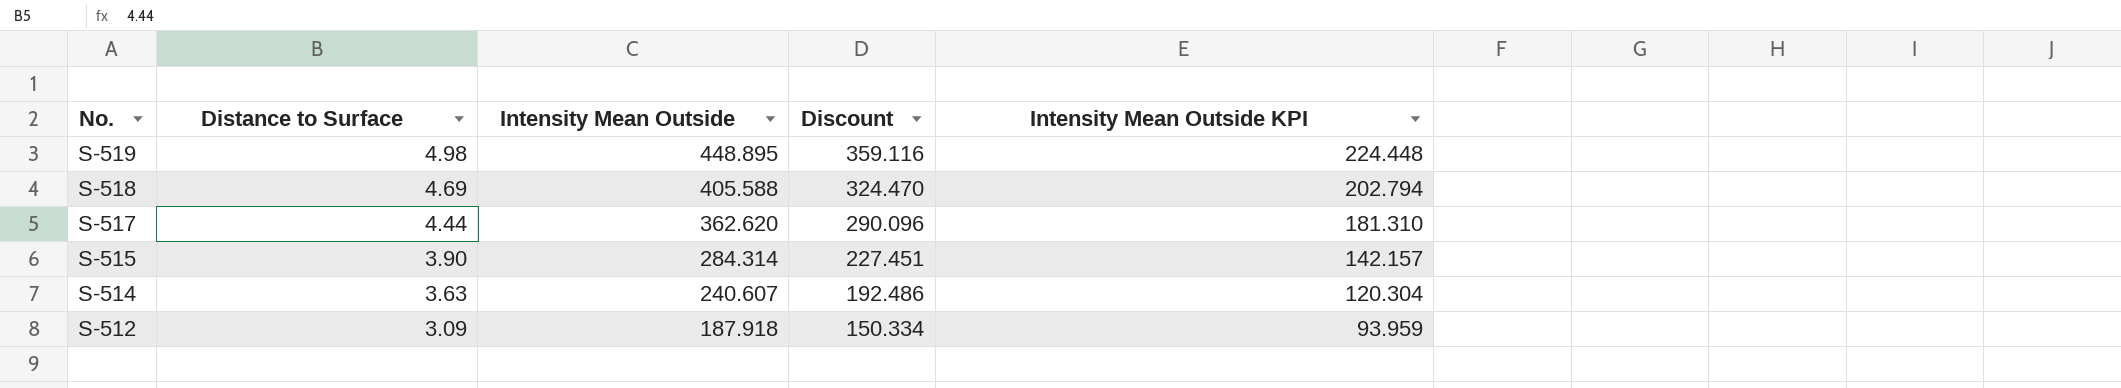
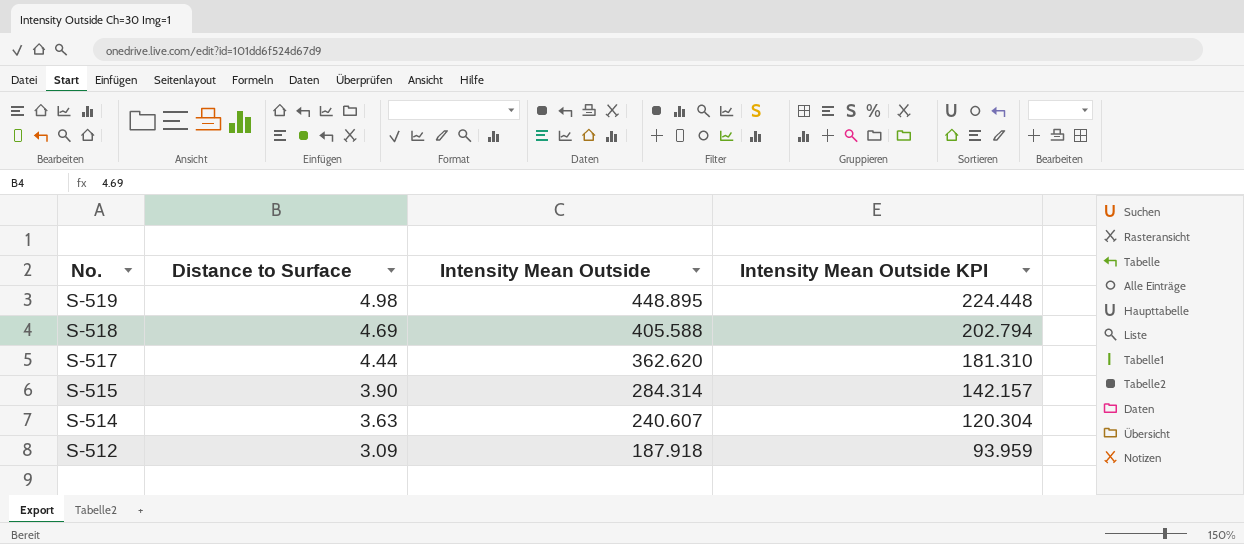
column Discount | formula: [Intensity Mean Outside] * 0.8 -> none

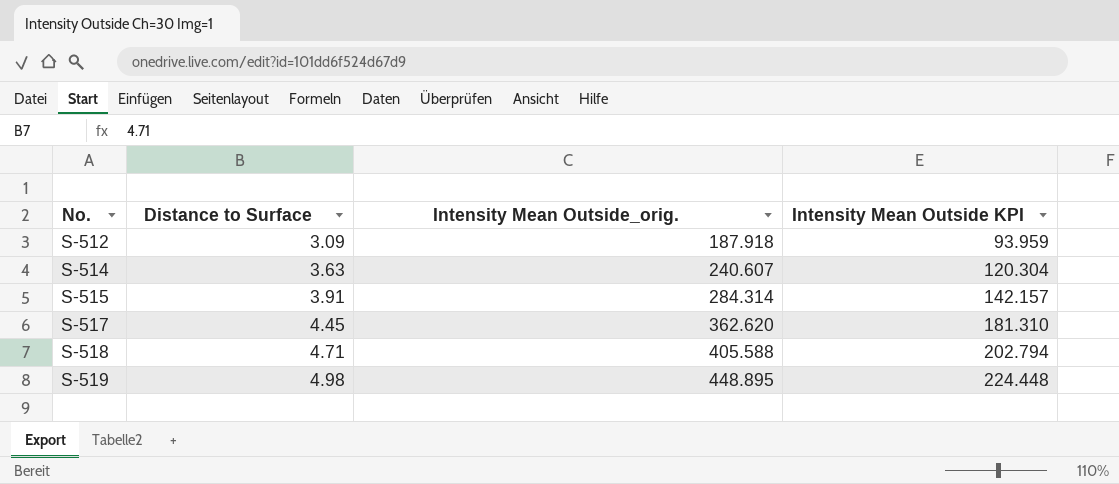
row order: No. descending -> No. ascending
column name: Intensity Mean Outside -> Intensity Mean Outside_orig.
S-515 | Distance to Surface: 3.90 -> 3.91
S-517 | Distance to Surface: 4.44 -> 4.45
S-518 | Distance to Surface: 4.69 -> 4.71

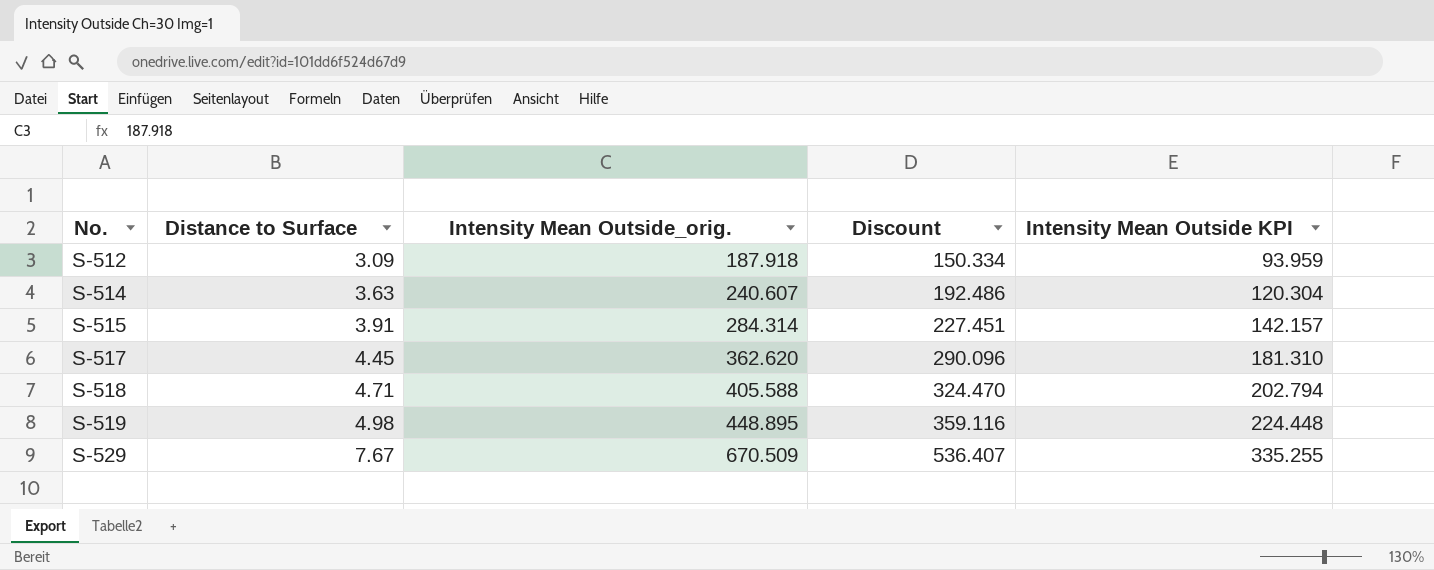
column Discount | formula: none -> [Intensity Mean Outside_orig.] * 0.8
row S-529: none -> 7.67 | 670.509 | 536.407 | 335.255

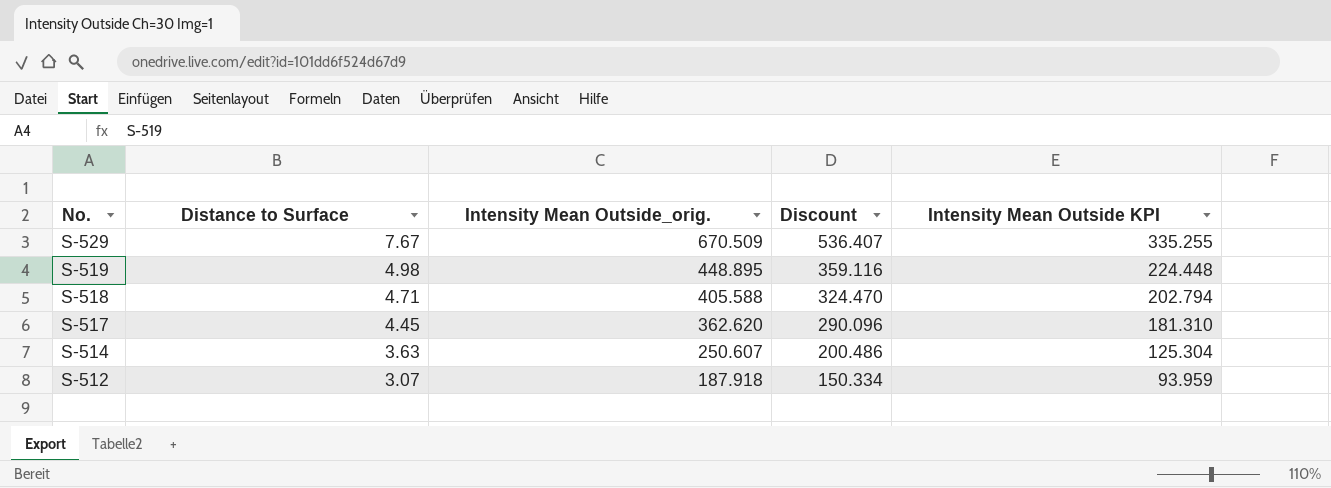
row order: No. ascending -> No. descending
row S-515: 3.91 | 284.314 | 227.451 | 142.157 -> none
S-514 | Intensity Mean Outside_orig.: 240.607 -> 250.607
S-514 | Discount: 192.486 -> 200.486
S-514 | Intensity Mean Outside KPI: 120.304 -> 125.304
S-512 | Distance to Surface: 3.09 -> 3.07

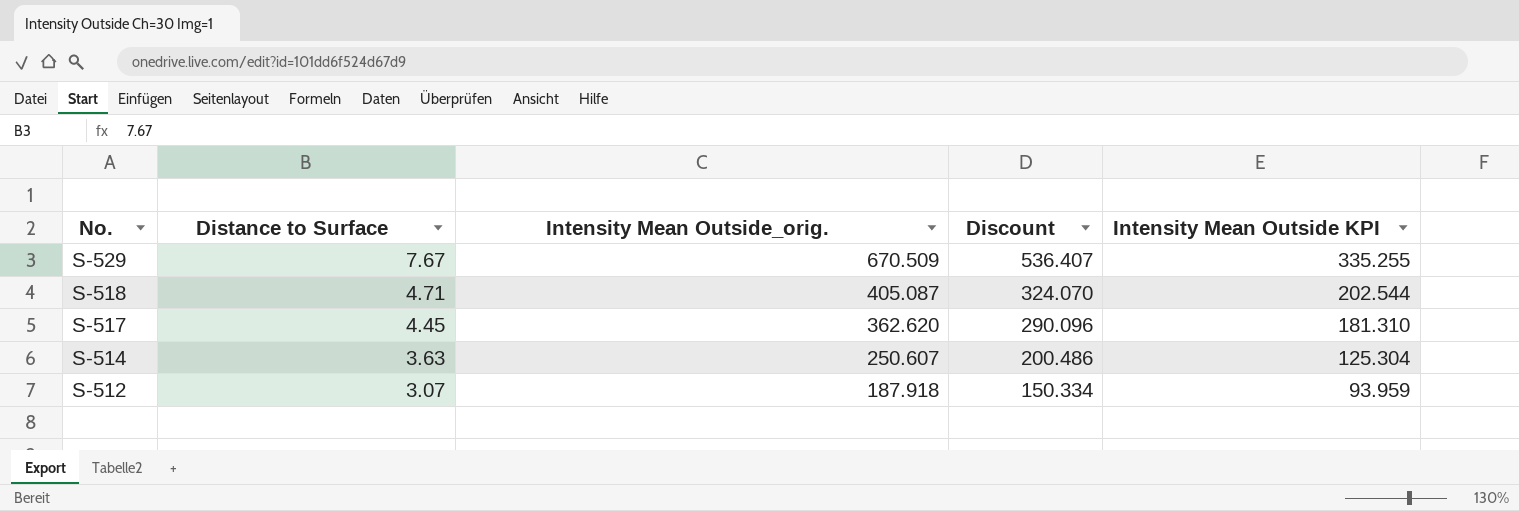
row S-519: 4.98 | 448.895 | 359.116 | 224.448 -> none
S-518 | Intensity Mean Outside_orig.: 405.588 -> 405.087
S-518 | Discount: 324.470 -> 324.070
S-518 | Intensity Mean Outside KPI: 202.794 -> 202.544

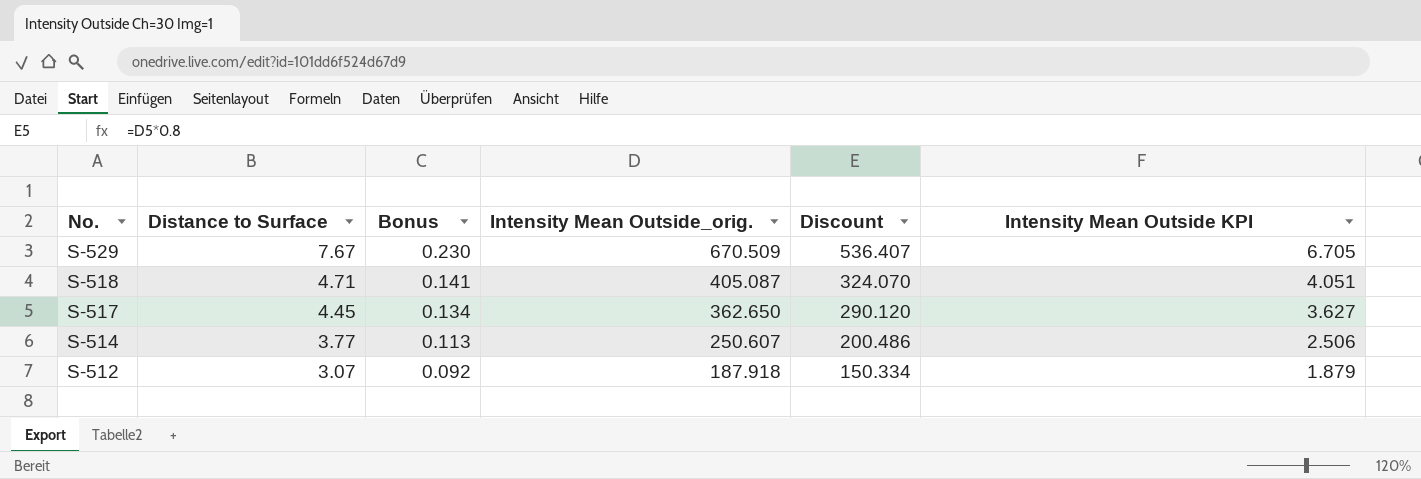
column Bonus | formula: none -> [Distance to Surface] * 0.03
column Intensity Mean Outside KPI | formula: [Intensity Mean Outside_orig.] * 0.5 -> [Intensity Mean Outside_orig.] * 0.01
S-517 | Intensity Mean Outside_orig.: 362.620 -> 362.650
S-517 | Discount: 290.096 -> 290.120
S-514 | Distance to Surface: 3.63 -> 3.77

